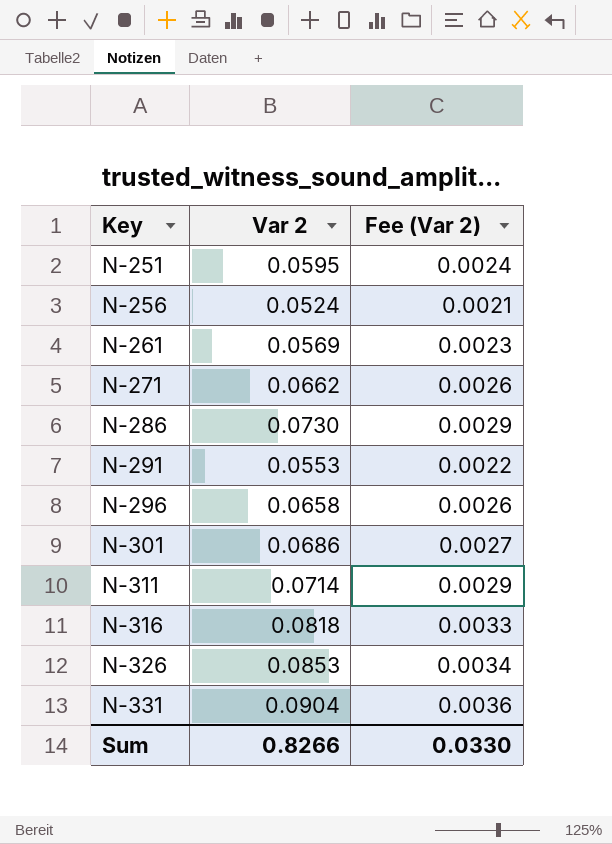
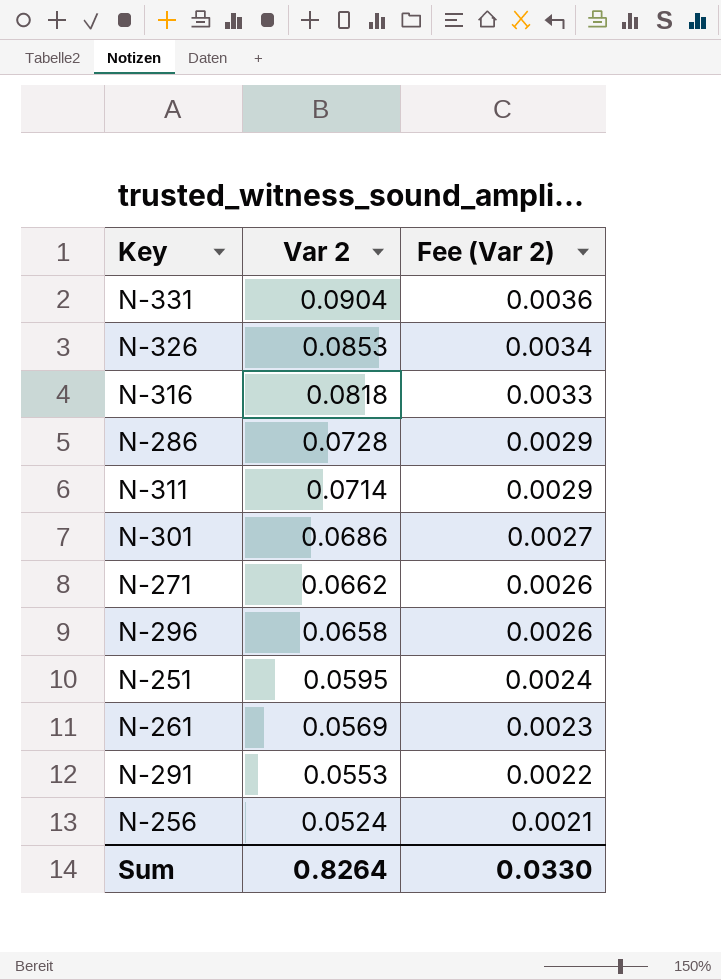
row order: Key ascending -> Var 2 descending
N-286 | Var 2: 0.0730 -> 0.0728
Sum | Var 2: 0.8266 -> 0.8264

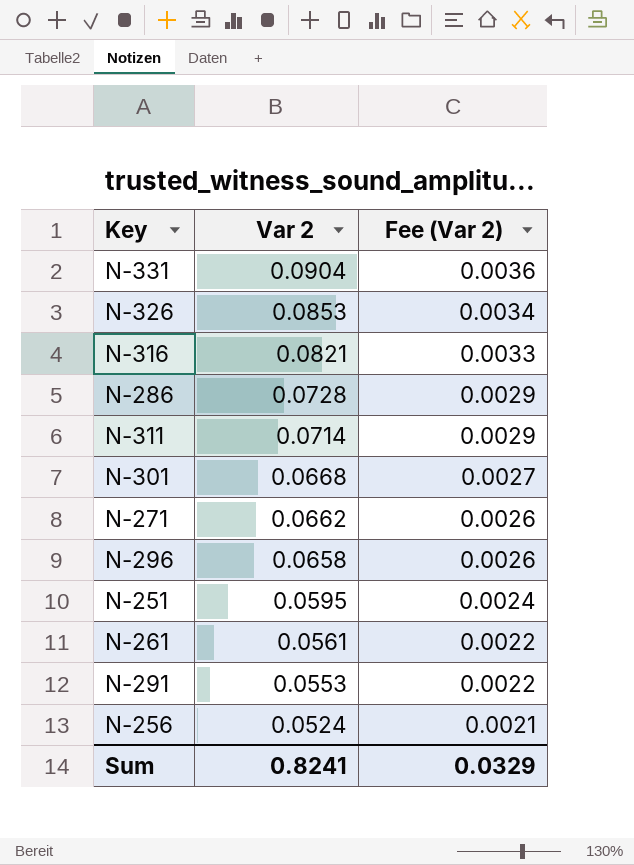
N-316 | Var 2: 0.0818 -> 0.0821
N-301 | Var 2: 0.0686 -> 0.0668
N-261 | Var 2: 0.0569 -> 0.0561
N-261 | Fee (Var 2): 0.0023 -> 0.0022
Sum | Var 2: 0.8264 -> 0.8241
Sum | Fee (Var 2): 0.0330 -> 0.0329

